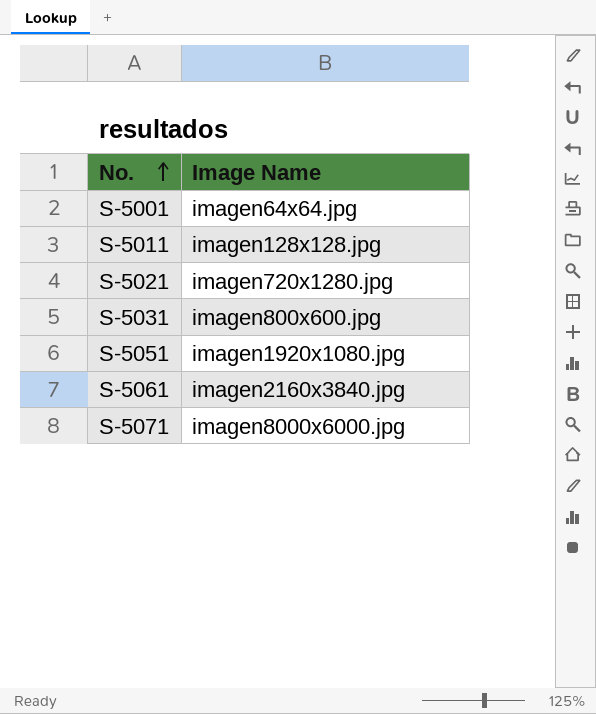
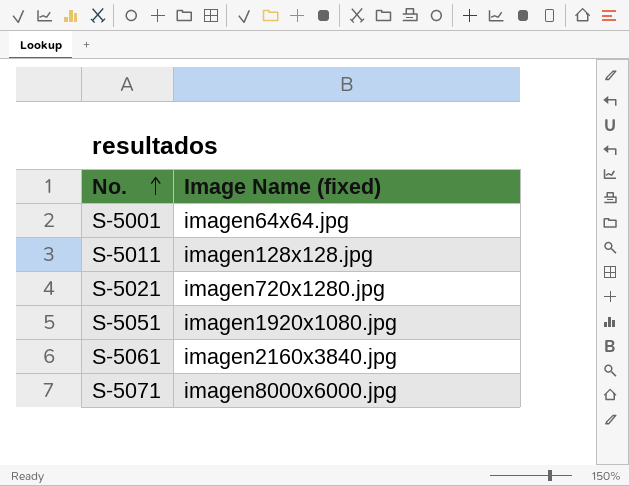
column name: Image Name -> Image Name (fixed)
row S-5031: imagen800x600.jpg -> none

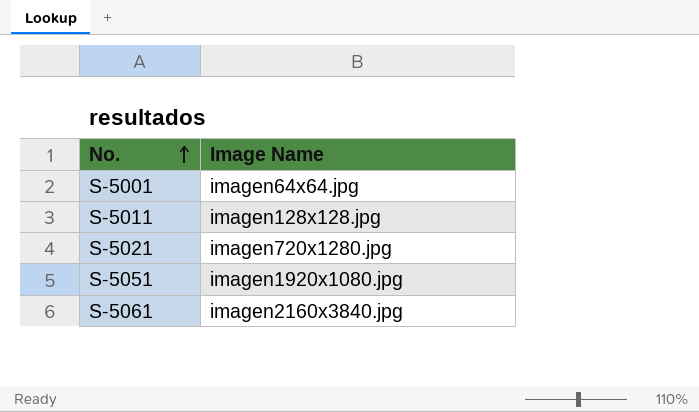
column name: Image Name (fixed) -> Image Name
row S-5071: imagen8000x6000.jpg -> none

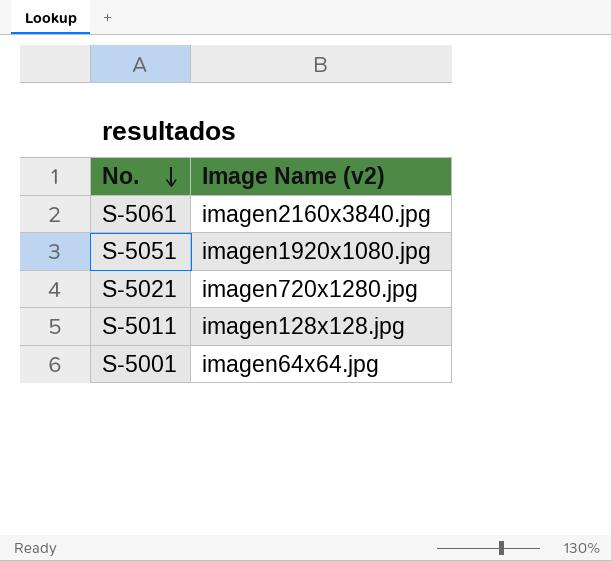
row order: No. ascending -> No. descending
column name: Image Name -> Image Name (v2)

